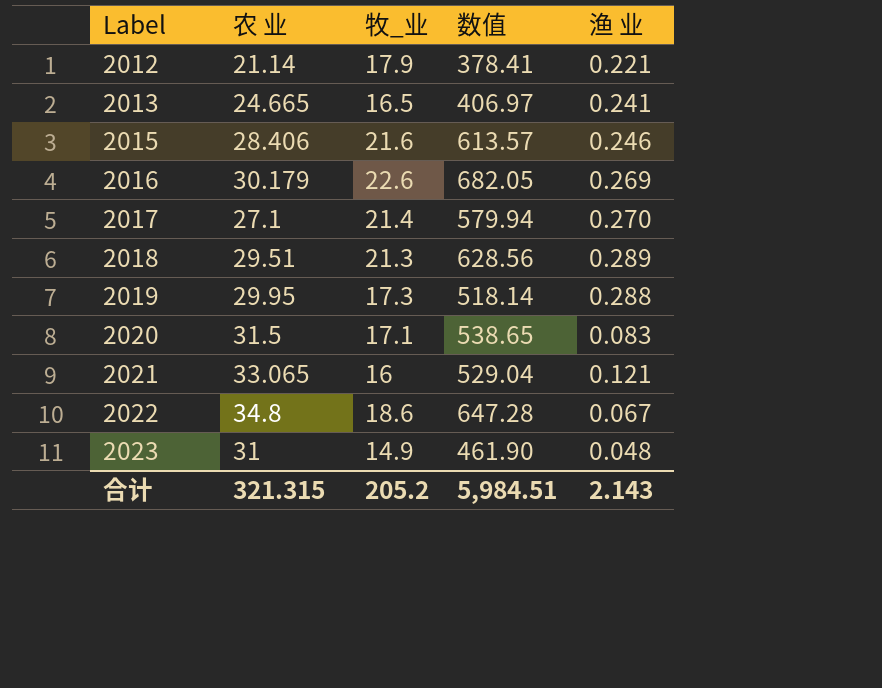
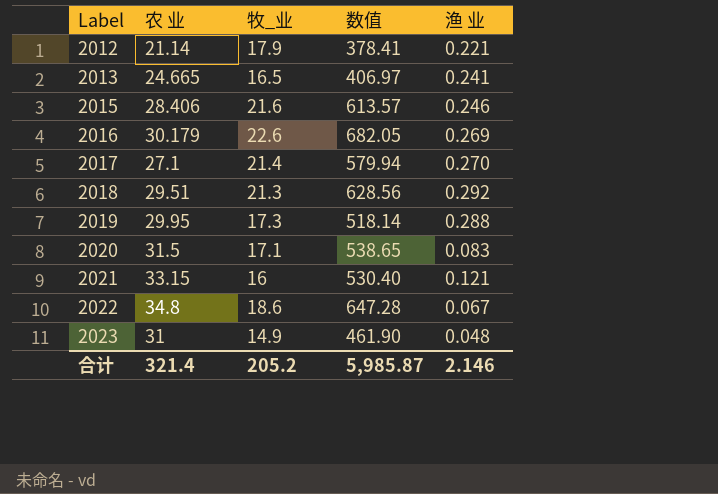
2018 | 渔 业: 0.289 -> 0.292
2021 | 农 业: 33.065 -> 33.15
2021 | 数值: 529.04 -> 530.40
合计 | 农 业: 321.315 -> 321.4
合计 | 数值: 5,984.51 -> 5,985.87
合计 | 渔 业: 2.143 -> 2.146

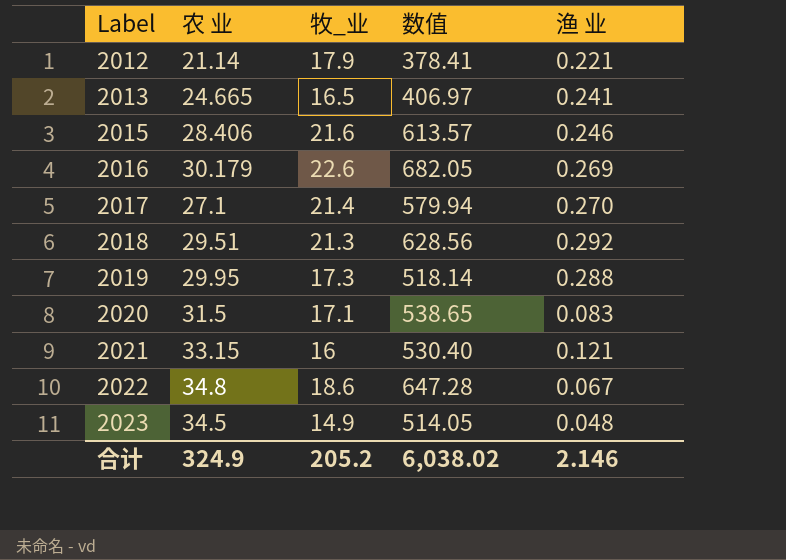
2023 | 农 业: 31 -> 34.5
2023 | 数值: 461.90 -> 514.05
合计 | 农 业: 321.4 -> 324.9
合计 | 数值: 5,985.87 -> 6,038.02

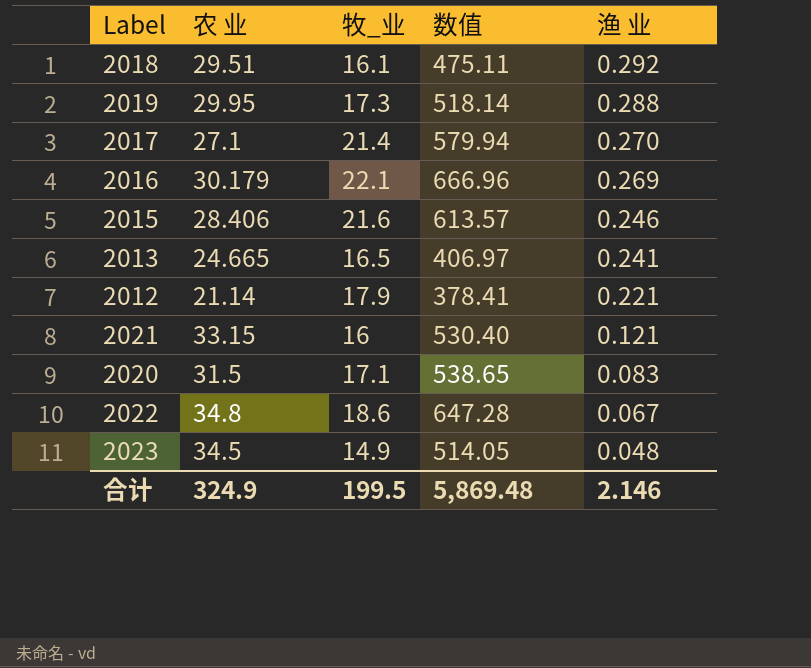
row order: Label ascending -> 渔 业 descending
2018 | 牧_业: 21.3 -> 16.1
2018 | 数值: 628.56 -> 475.11
2016 | 牧_业: 22.6 -> 22.1
2016 | 数值: 682.05 -> 666.96
合计 | 牧_业: 205.2 -> 199.5
合计 | 数值: 6,038.02 -> 5,869.48

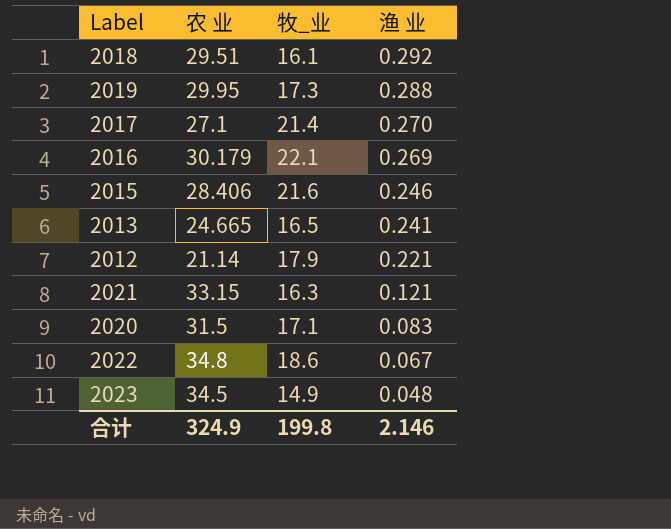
column 数值 | formula: [农 业] * [牧_业] -> none
2021 | 牧_业: 16 -> 16.3
合计 | 牧_业: 199.5 -> 199.8

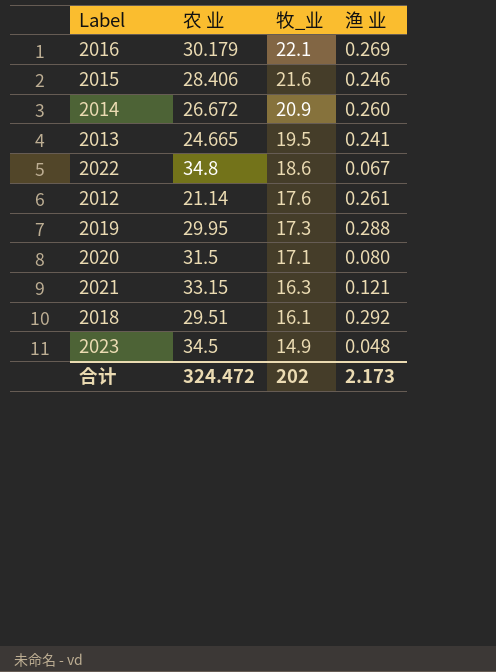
row order: 渔 业 descending -> 牧_业 descending
row 2017: 27.1 | 21.4 | 0.270 -> none
row 2014: none -> 26.672 | 20.9 | 0.260
2013 | 牧_业: 16.5 -> 19.5
2012 | 牧_业: 17.9 -> 17.6
2012 | 渔 业: 0.221 -> 0.261
2020 | 渔 业: 0.083 -> 0.080
合计 | 农 业: 324.9 -> 324.472
合计 | 牧_业: 199.8 -> 202
合计 | 渔 业: 2.146 -> 2.173

